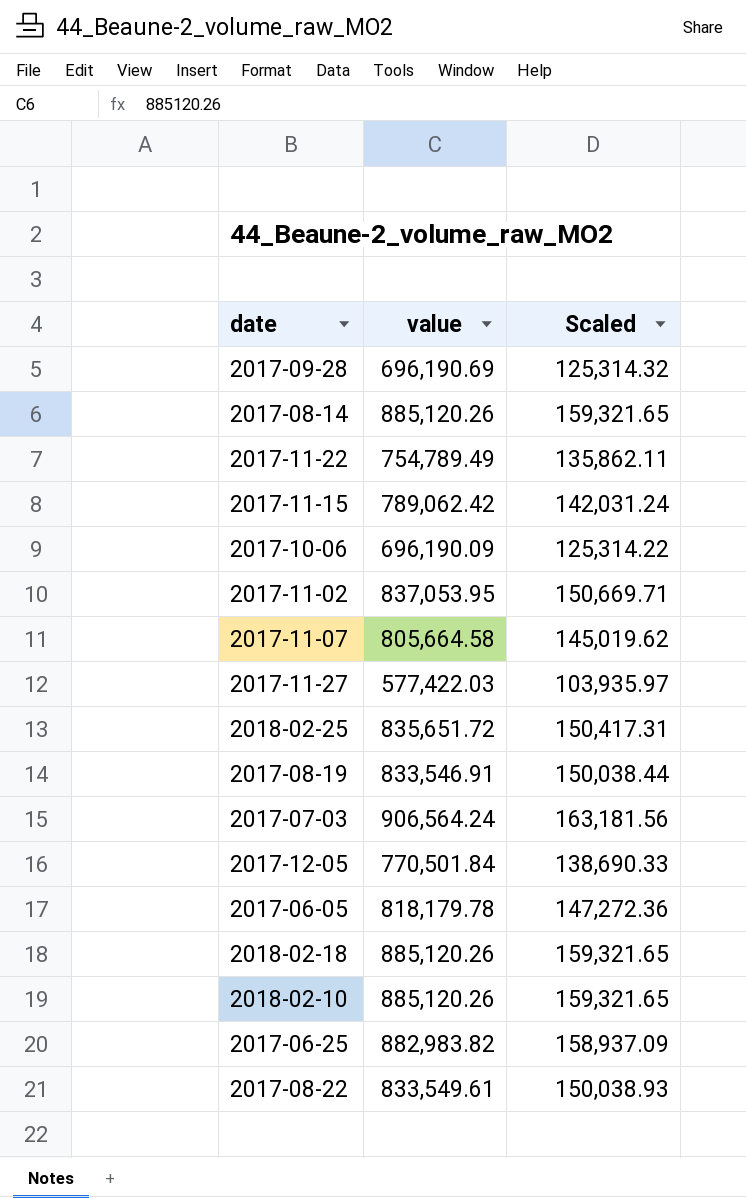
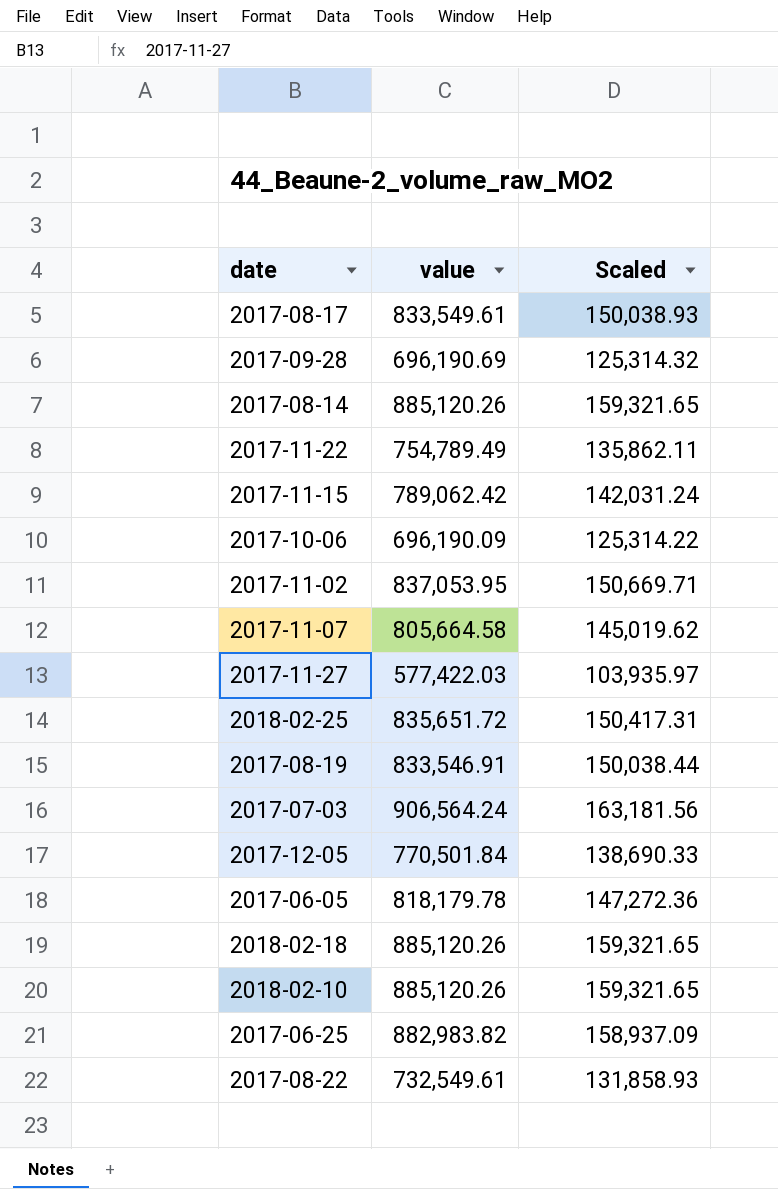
row 2017-08-17: none -> 833,549.61 | 150,038.93
2017-08-22 | value: 833,549.61 -> 732,549.61
2017-08-22 | Scaled: 150,038.93 -> 131,858.93

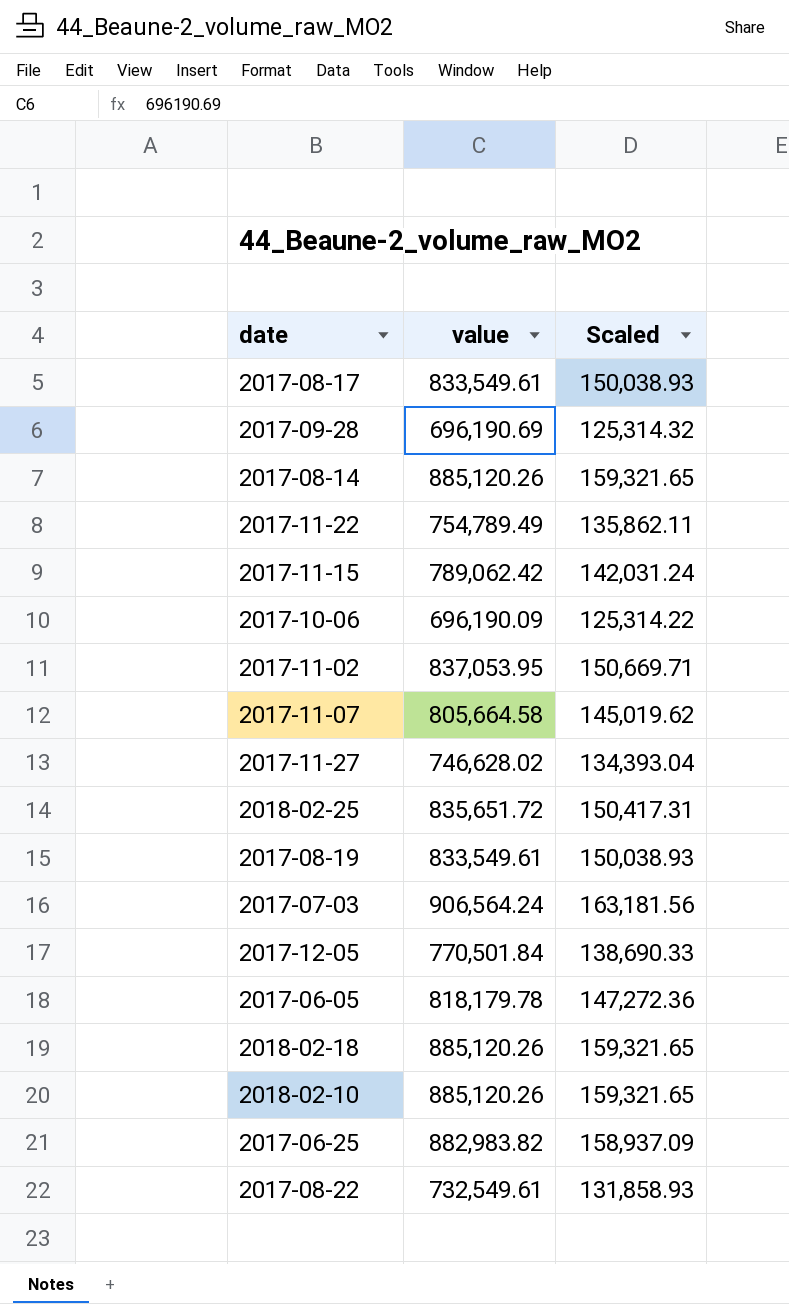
2017-11-27 | value: 577,422.03 -> 746,628.02
2017-11-27 | Scaled: 103,935.97 -> 134,393.04
2017-08-19 | value: 833,546.91 -> 833,549.61
2017-08-19 | Scaled: 150,038.44 -> 150,038.93

